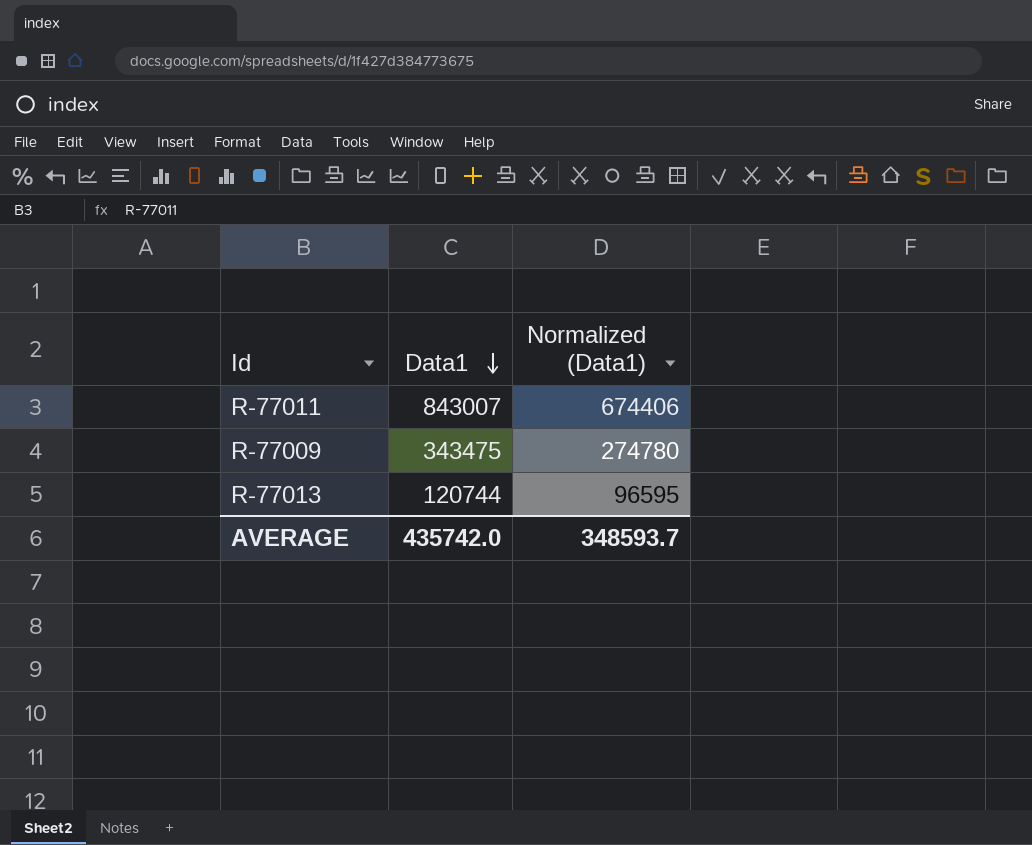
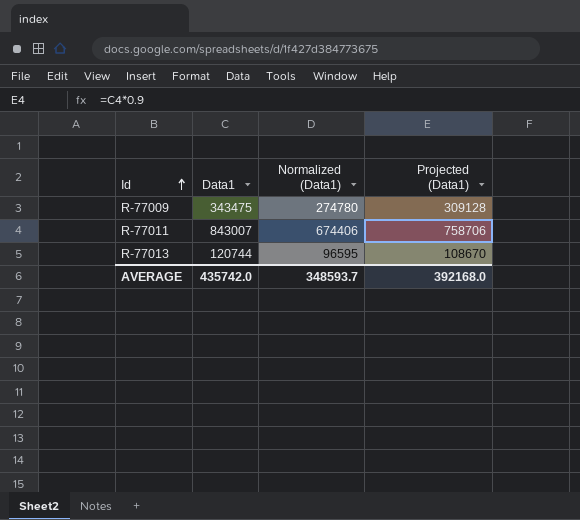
row order: Data1 descending -> Id ascending
column Projected (Data1) | formula: none -> [Data1] * 0.9

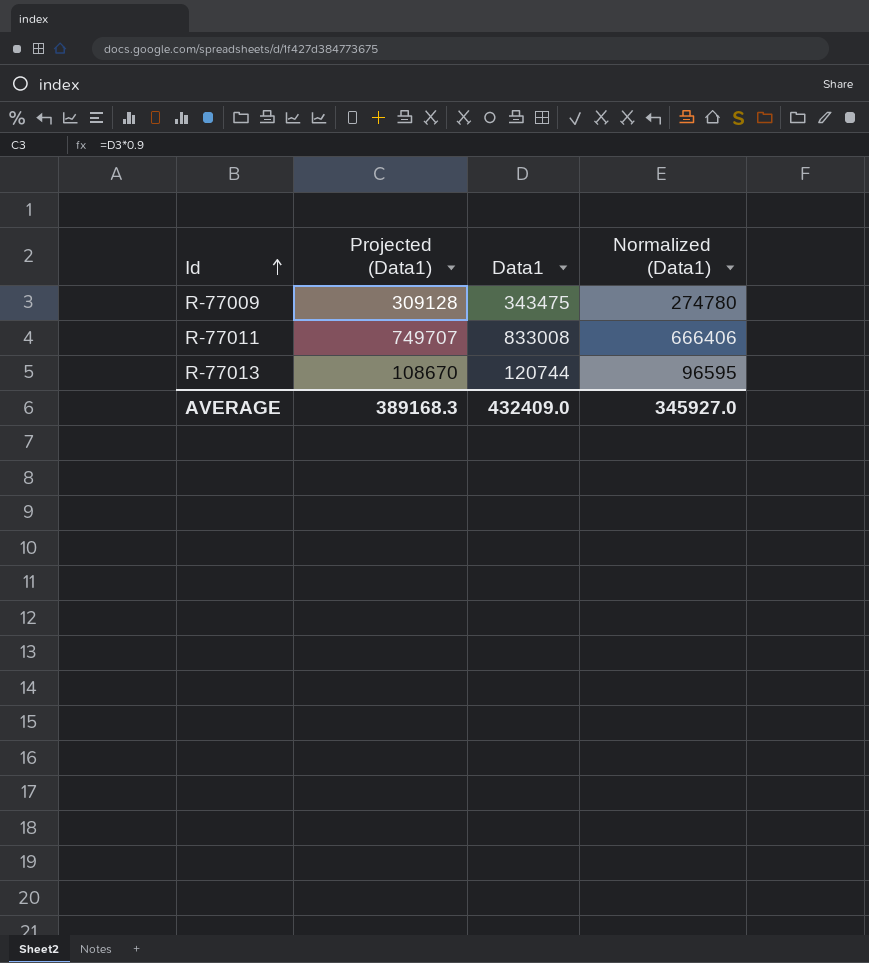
column Projected (Data1) | position: 4 -> 2
R-77011 | Projected (Data1): 758706 -> 749707
R-77011 | Data1: 843007 -> 833008
R-77011 | Normalized (Data1): 674406 -> 666406
AVERAGE | Projected (Data1): 392168.0 -> 389168.3
AVERAGE | Data1: 435742.0 -> 432409.0
AVERAGE | Normalized (Data1): 348593.7 -> 345927.0

